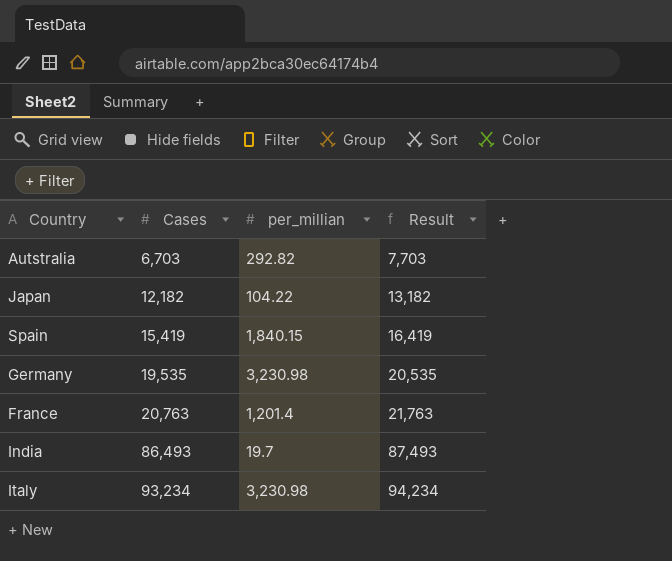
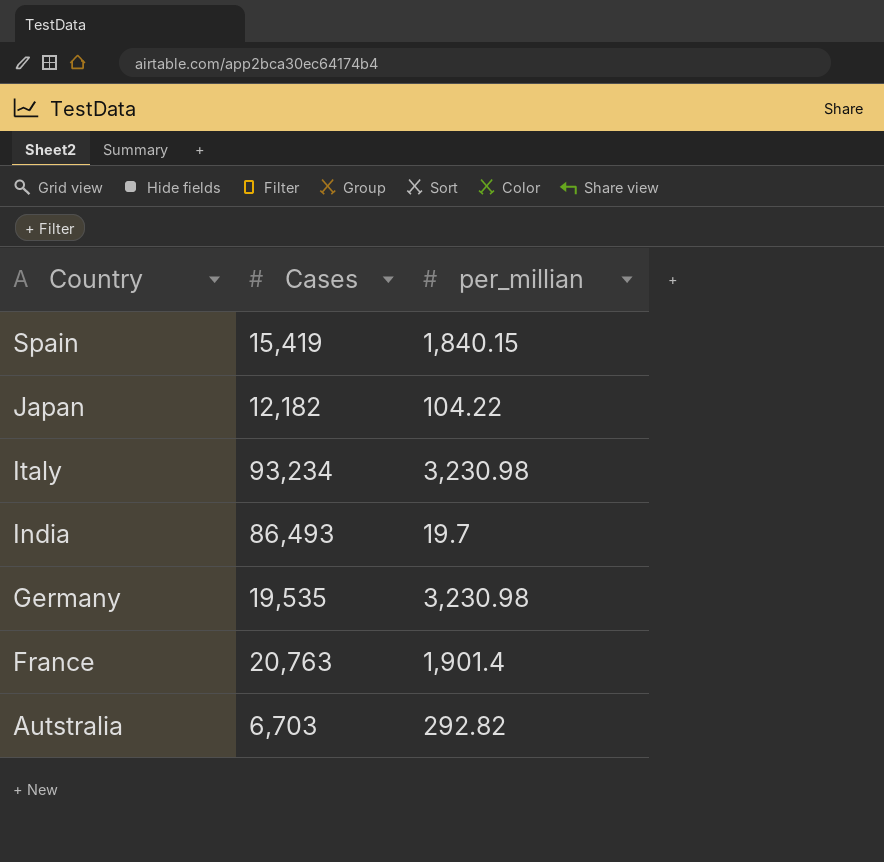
row order: Cases ascending -> Country descending
column Result | formula: [Cases] + 1000 -> none
France | per_millian: 1,201.4 -> 1,901.4

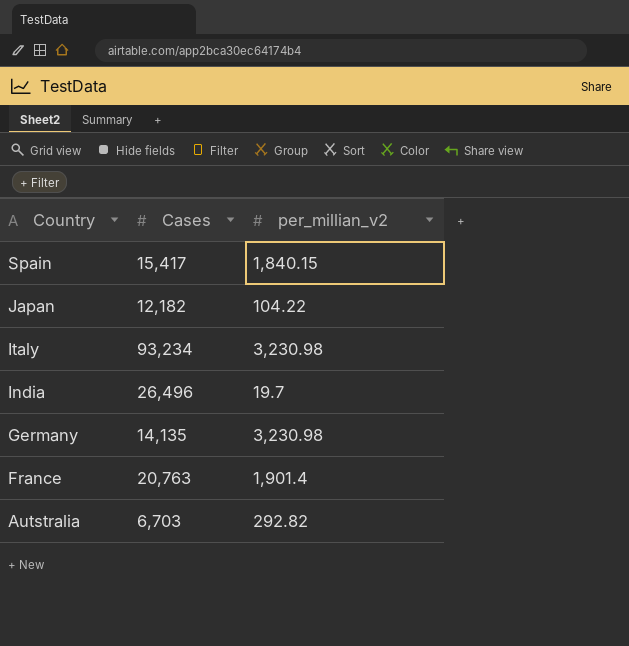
column name: per_millian -> per_millian_v2
Spain | Cases: 15,419 -> 15,417
India | Cases: 86,493 -> 26,496
Germany | Cases: 19,535 -> 14,135

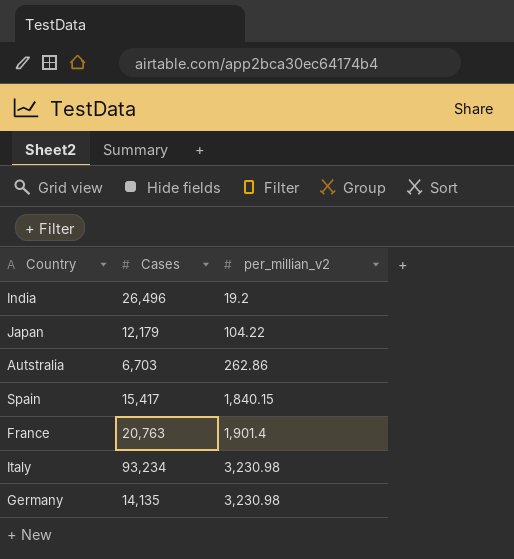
row order: Country descending -> per_millian_v2 ascending
India | per_millian_v2: 19.7 -> 19.2
Japan | Cases: 12,182 -> 12,179
Autstralia | per_millian_v2: 292.82 -> 262.86

